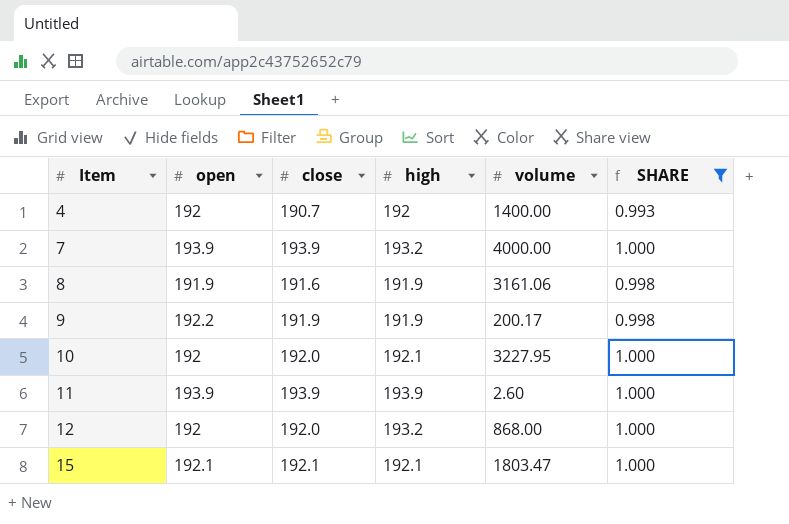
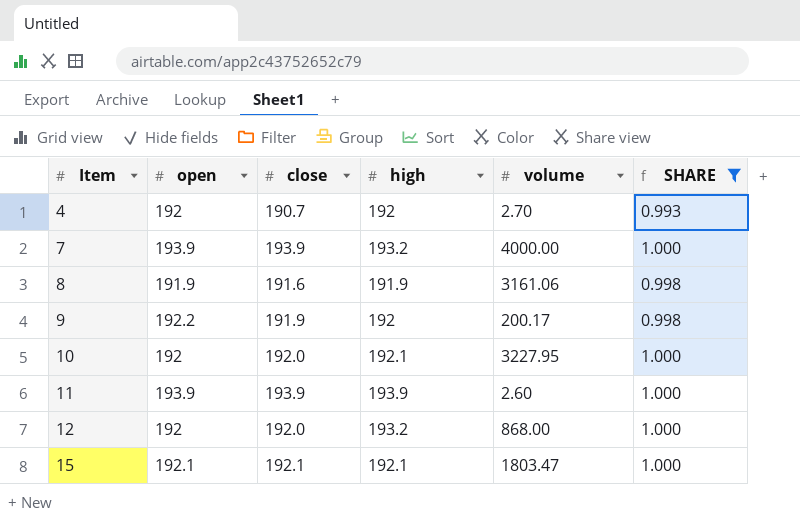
4 | volume: 1400.00 -> 2.70
9 | high: 191.9 -> 192

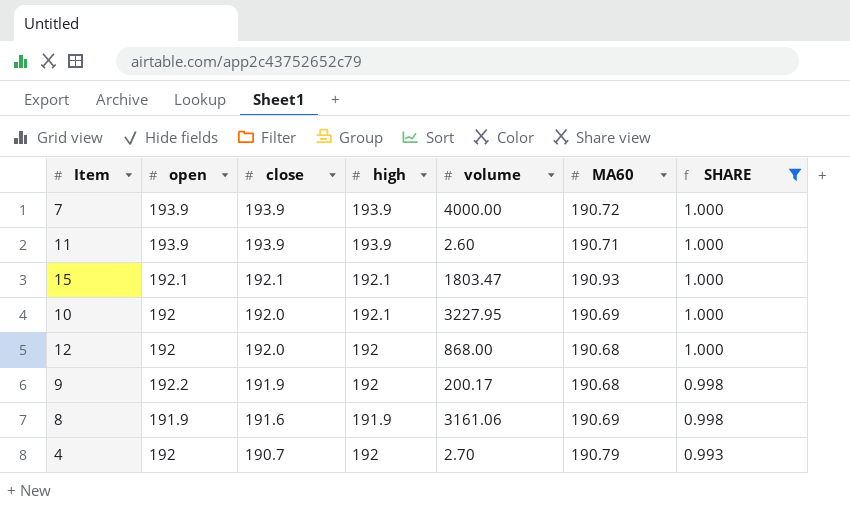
row order: Item ascending -> close descending
column MA60 | position: none -> 6
7 | high: 193.2 -> 193.9
12 | high: 193.2 -> 192

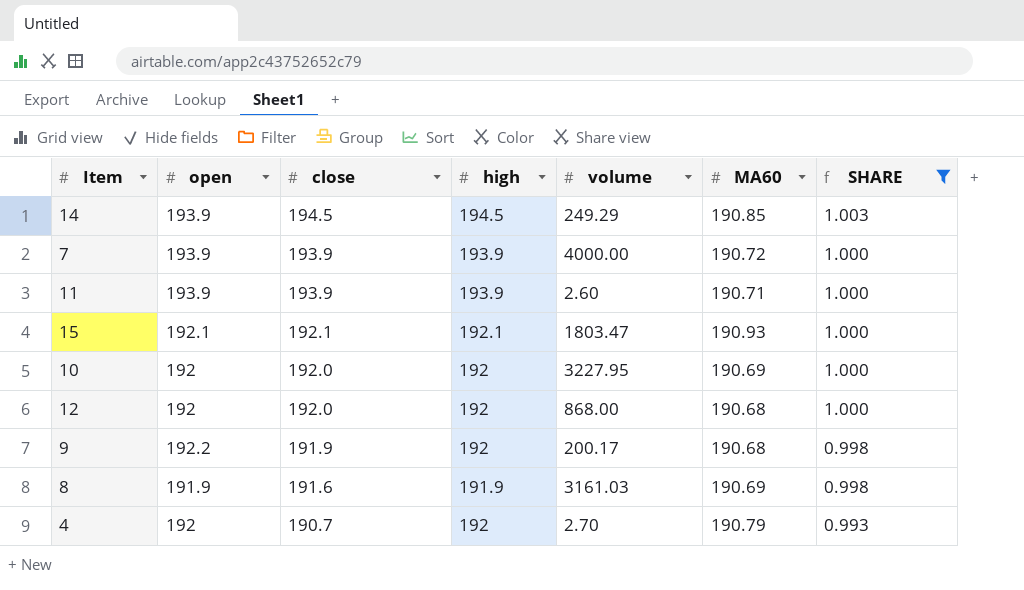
row 14: none -> 193.9 | 194.5 | 194.5 | 249.29 | 190.85 | 1.003
10 | high: 192.1 -> 192
8 | volume: 3161.06 -> 3161.03

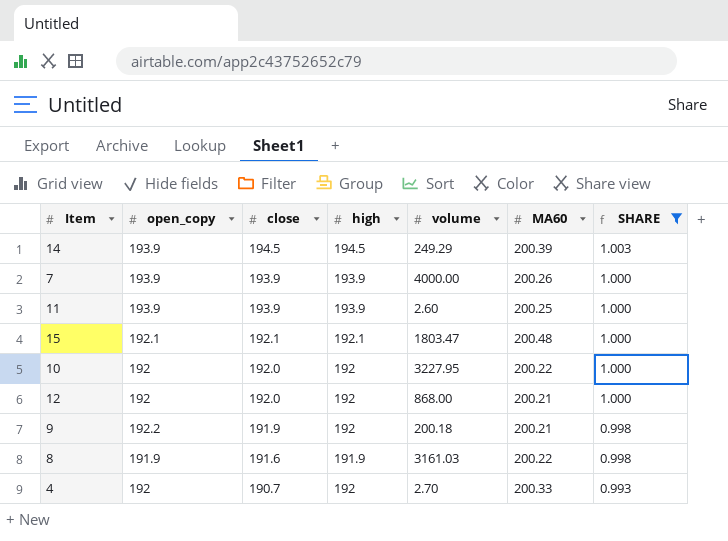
column name: open -> open_copy
14 | MA60: 190.85 -> 200.39
7 | MA60: 190.72 -> 200.26
11 | MA60: 190.71 -> 200.25
15 | MA60: 190.93 -> 200.48
10 | MA60: 190.69 -> 200.22
12 | MA60: 190.68 -> 200.21
9 | volume: 200.17 -> 200.18
9 | MA60: 190.68 -> 200.21
8 | MA60: 190.69 -> 200.22
4 | MA60: 190.79 -> 200.33

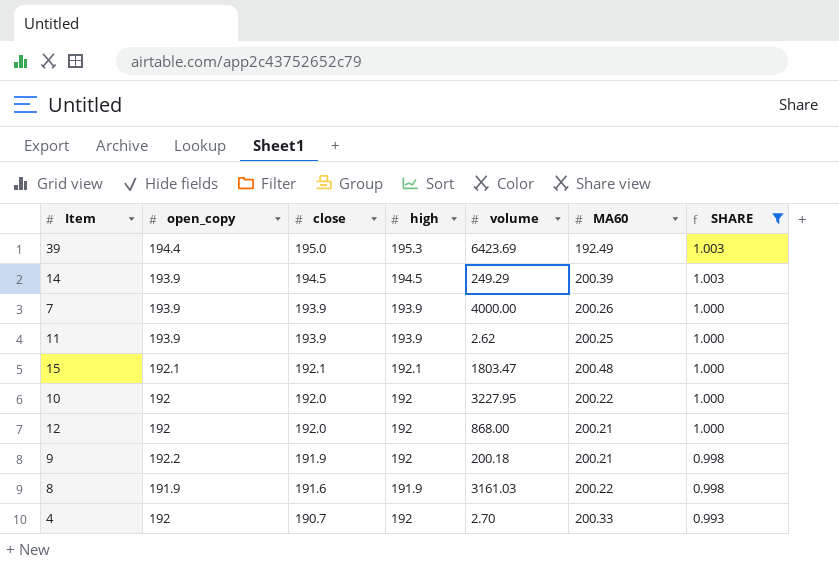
row 39: none -> 194.4 | 195.0 | 195.3 | 6423.69 | 192.49 | 1.003
11 | volume: 2.60 -> 2.62

